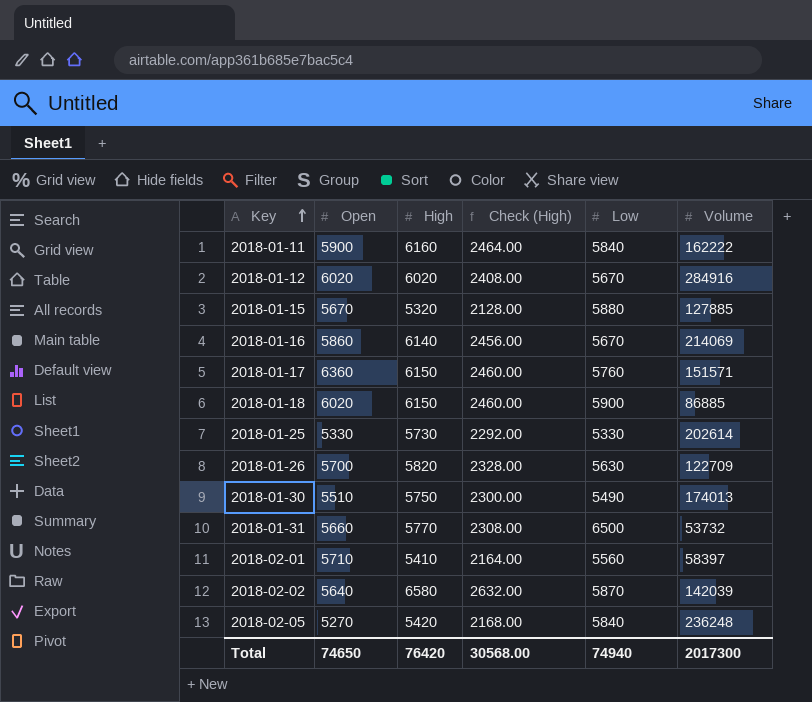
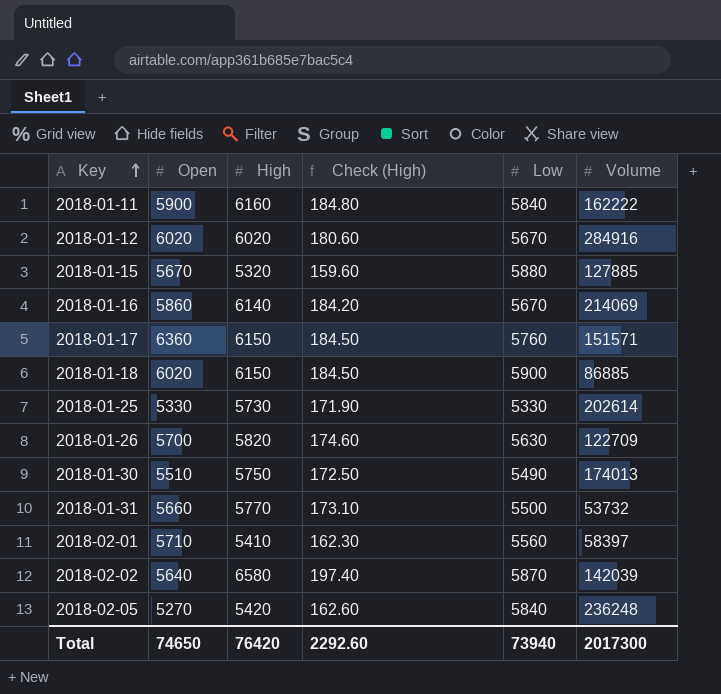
column Check (High) | formula: [High] * 0.4 -> [High] * 0.03
2018-01-31 | Low: 6500 -> 5500
Total | Check (High): 30568.00 -> 2292.60
Total | Low: 74940 -> 73940

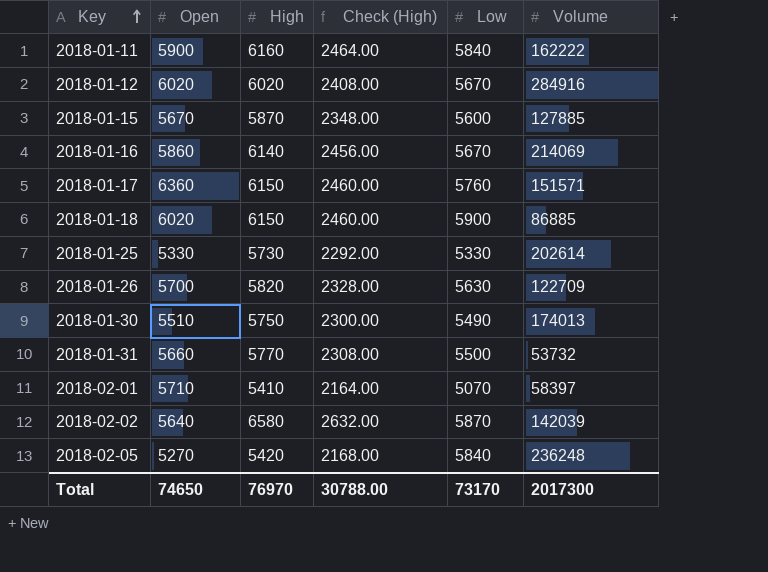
column Check (High) | formula: [High] * 0.03 -> [High] * 0.4
2018-01-15 | High: 5320 -> 5870
2018-01-15 | Low: 5880 -> 5600
2018-02-01 | Low: 5560 -> 5070
Total | High: 76420 -> 76970
Total | Check (High): 2292.60 -> 30788.00
Total | Low: 73940 -> 73170

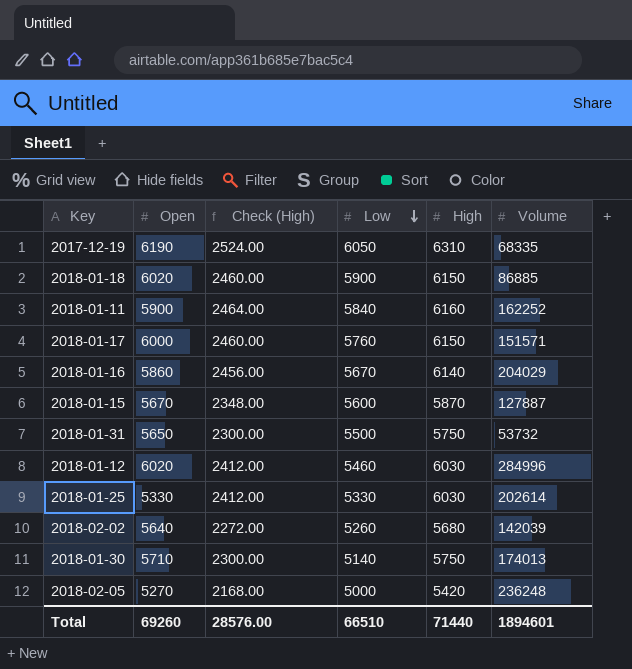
row order: Key ascending -> Low descending
column High | position: 3 -> 5
row 2018-01-26: 5700 | 5820 | 2328.00 | 5630 | 122709 -> none
row 2018-02-01: 5710 | 5410 | 2164.00 | 5070 | 58397 -> none
row 2017-12-19: none -> 6190 | 2524.00 | 6050 | 6310 | 68335
2018-01-11 | Volume: 162222 -> 162252
2018-01-17 | Open: 6360 -> 6000
2018-01-16 | Volume: 214069 -> 204029
2018-01-15 | Volume: 127885 -> 127887
2018-01-31 | Open: 5660 -> 5650
2018-01-31 | Check (High): 2308.00 -> 2300.00
2018-01-31 | High: 5770 -> 5750
2018-01-12 | Check (High): 2408.00 -> 2412.00
2018-01-12 | Low: 5670 -> 5460
2018-01-12 | High: 6020 -> 6030
2018-01-12 | Volume: 284916 -> 284996
2018-01-25 | Check (High): 2292.00 -> 2412.00
2018-01-25 | High: 5730 -> 6030
2018-02-02 | Check (High): 2632.00 -> 2272.00
2018-02-02 | Low: 5870 -> 5260
2018-02-02 | High: 6580 -> 5680
2018-01-30 | Open: 5510 -> 5710
2018-01-30 | Low: 5490 -> 5140
2018-02-05 | Low: 5840 -> 5000
Total | Open: 74650 -> 69260
Total | Check (High): 30788.00 -> 28576.00
Total | Low: 73170 -> 66510
Total | High: 76970 -> 71440
Total | Volume: 2017300 -> 1894601

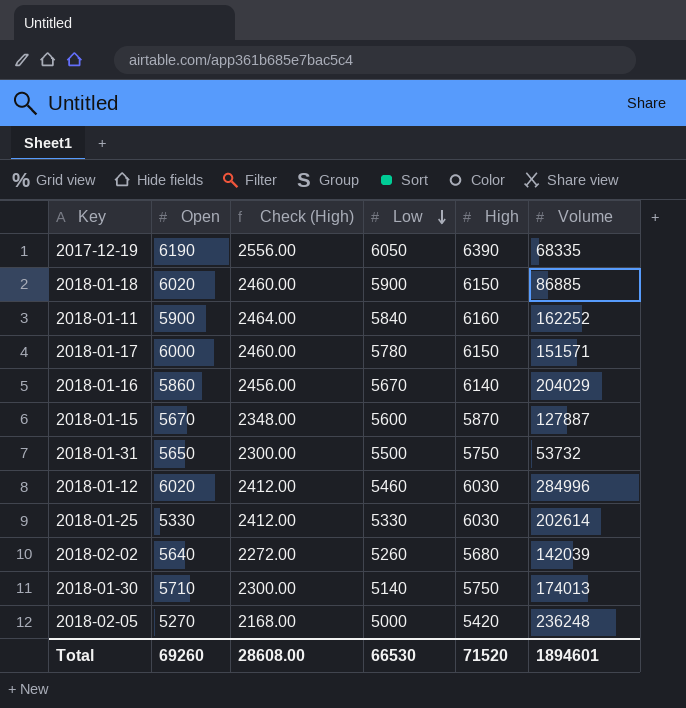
2017-12-19 | Check (High): 2524.00 -> 2556.00
2017-12-19 | High: 6310 -> 6390
2018-01-17 | Low: 5760 -> 5780
Total | Check (High): 28576.00 -> 28608.00
Total | Low: 66510 -> 66530
Total | High: 71440 -> 71520

